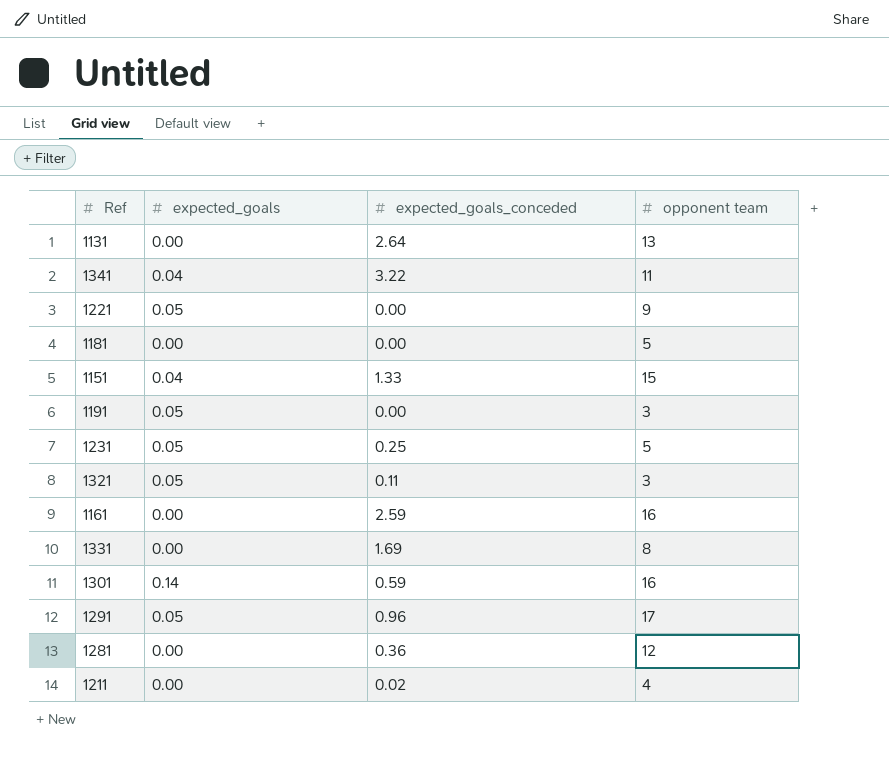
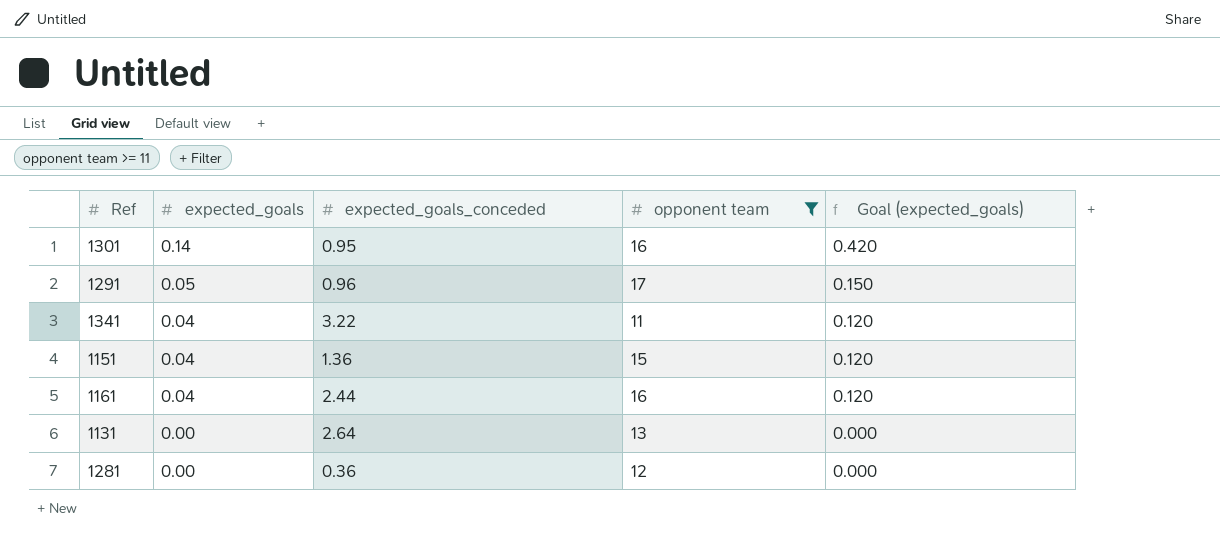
filter: none -> opponent team >= 11
row order: none -> expected_goals descending
column Goal (expected_goals) | formula: none -> [expected_goals] * 3
1301 | expected_goals_conceded: 0.59 -> 0.95
1151 | expected_goals_conceded: 1.33 -> 1.36
1161 | expected_goals: 0.00 -> 0.04
1161 | expected_goals_conceded: 2.59 -> 2.44

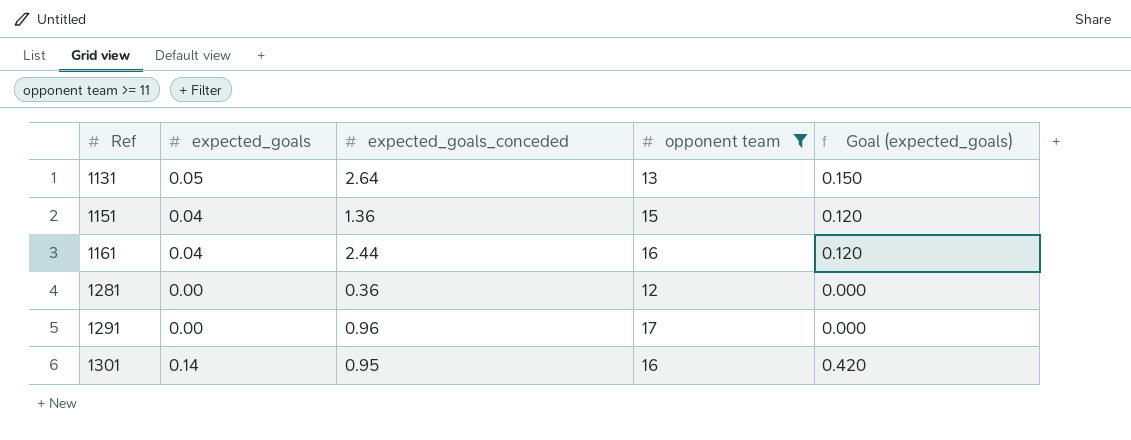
row order: expected_goals descending -> Ref ascending
row 1341: 0.04 | 3.22 | 11 | 0.120 -> none
1131 | expected_goals: 0.00 -> 0.05
1131 | Goal (expected_goals): 0.000 -> 0.150
1291 | expected_goals: 0.05 -> 0.00
1291 | Goal (expected_goals): 0.150 -> 0.000

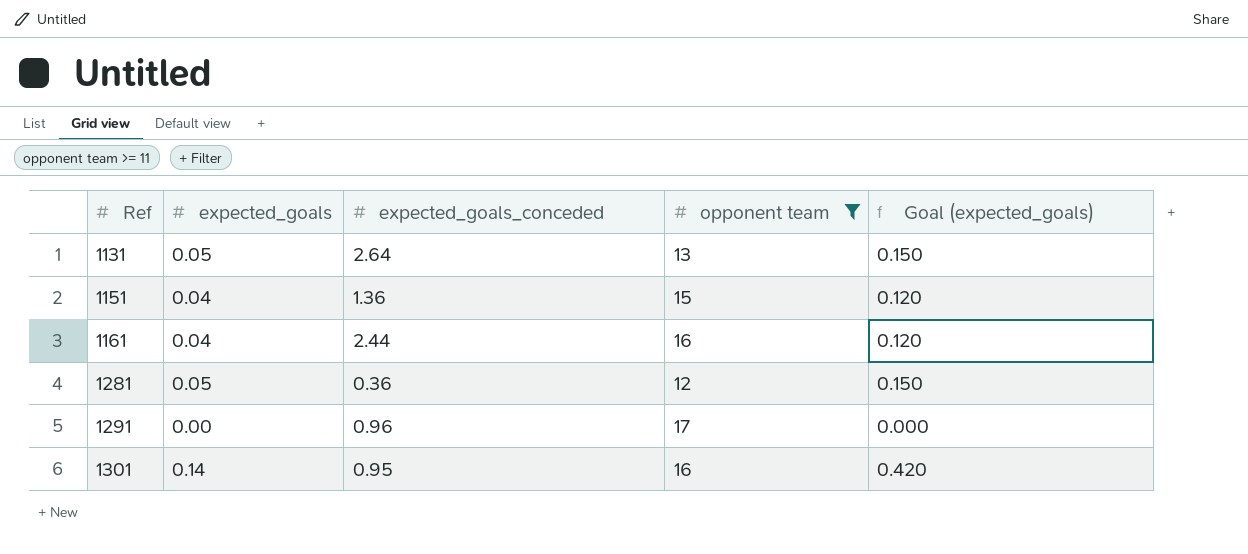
1281 | expected_goals: 0.00 -> 0.05
1281 | Goal (expected_goals): 0.000 -> 0.150

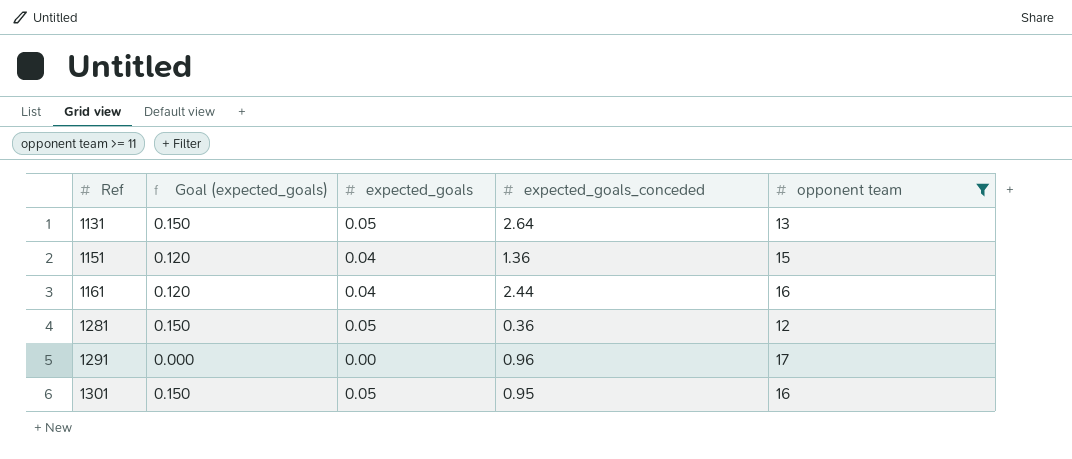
column Goal (expected_goals) | position: 5 -> 2
1301 | Goal (expected_goals): 0.420 -> 0.150
1301 | expected_goals: 0.14 -> 0.05

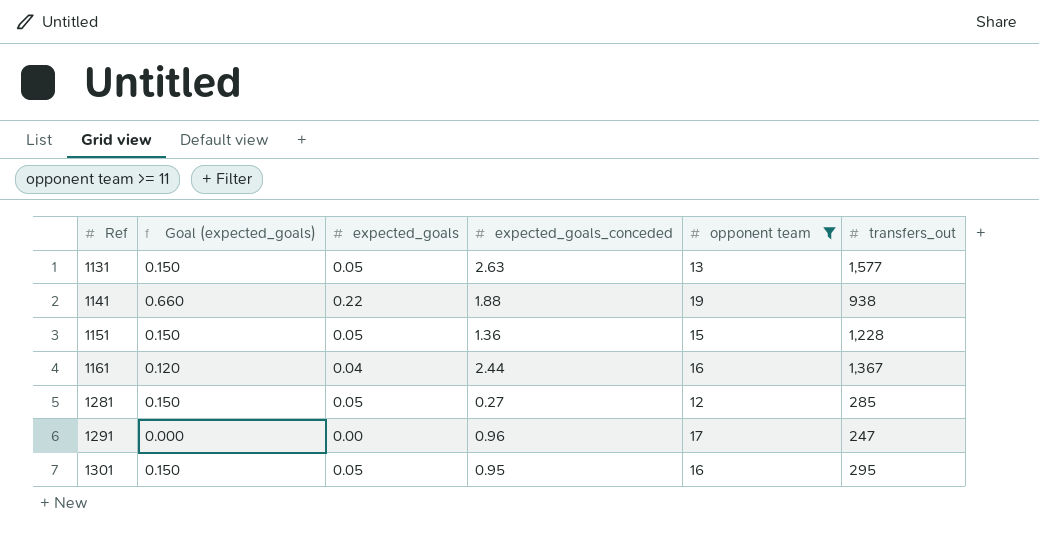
column transfers_out | position: none -> 6
1131 | expected_goals_conceded: 2.64 -> 2.63
row 1141: none -> 0.660 | 0.22 | 1.88 | 19 | 938
1151 | Goal (expected_goals): 0.120 -> 0.150
1151 | expected_goals: 0.04 -> 0.05
1281 | expected_goals_conceded: 0.36 -> 0.27

